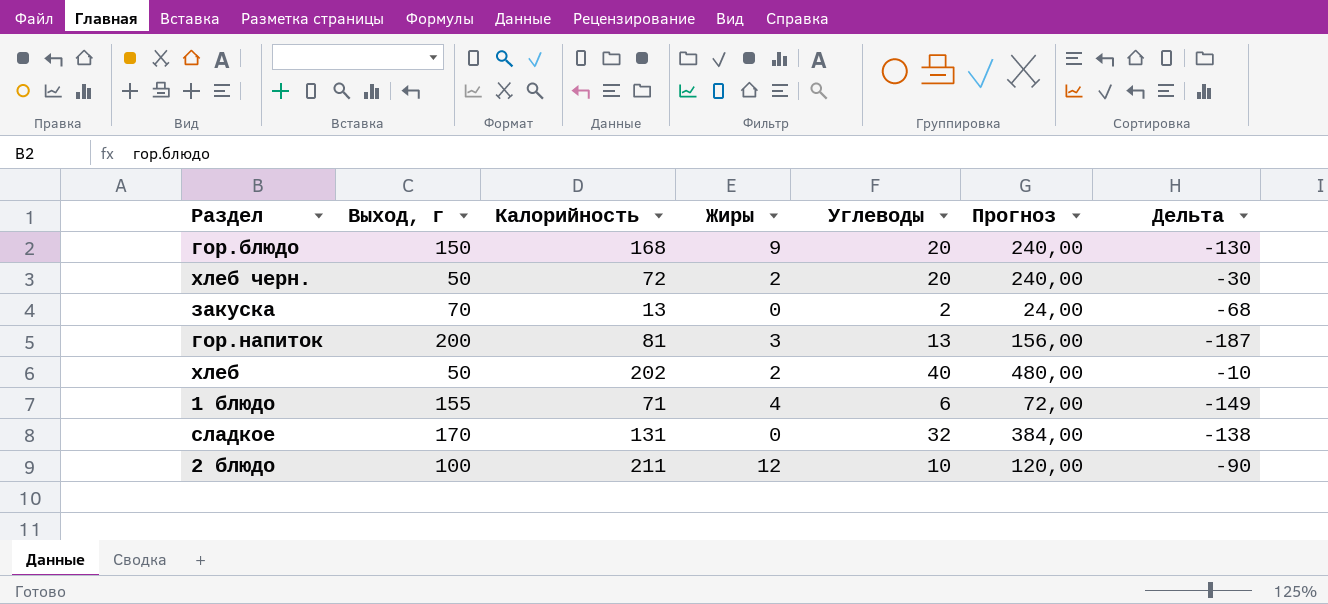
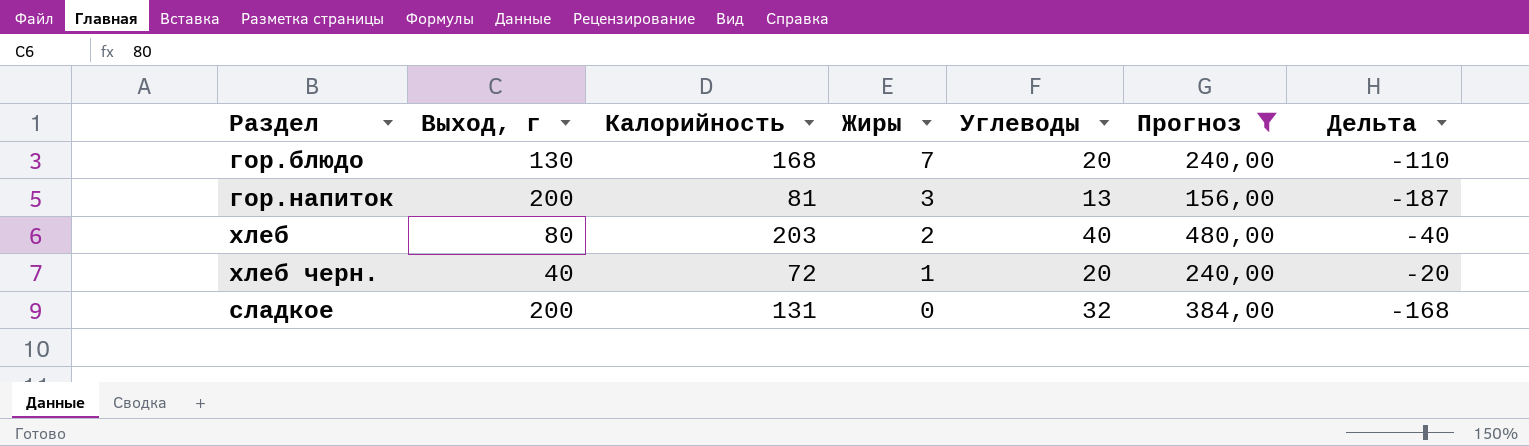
filter: none -> Прогноз >= 156,00
row order: none -> Жиры descending
гор.блюдо | Выход, г: 150 -> 130
гор.блюдо | Жиры: 9 -> 7
гор.блюдо | Дельта: -130 -> -110
хлеб | Выход, г: 50 -> 80
хлеб | Калорийность: 202 -> 203
хлеб | Дельта: -10 -> -40
хлеб черн. | Выход, г: 50 -> 40
хлеб черн. | Жиры: 2 -> 1
хлеб черн. | Дельта: -30 -> -20
сладкое | Выход, г: 170 -> 200
сладкое | Дельта: -138 -> -168

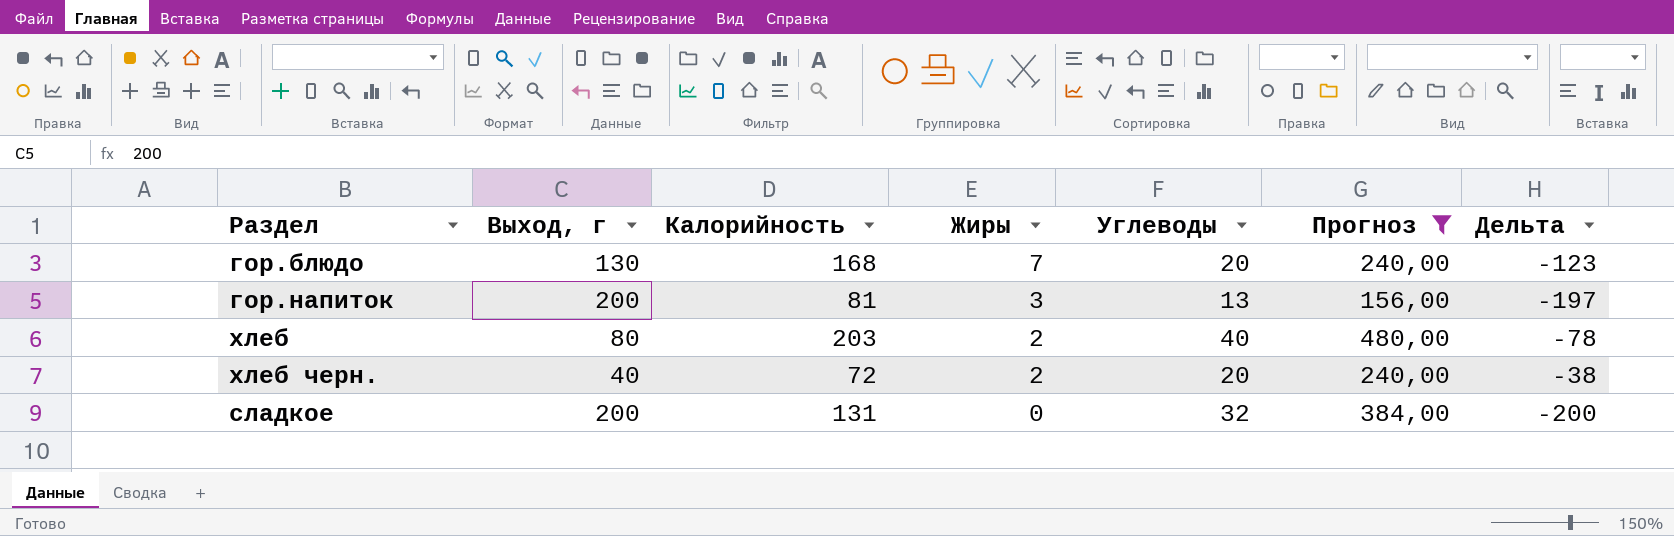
column Дельта | formula: [Углеводы] - [Выход, г] -> [Жиры] - [Выход, г]
хлеб черн. | Жиры: 1 -> 2

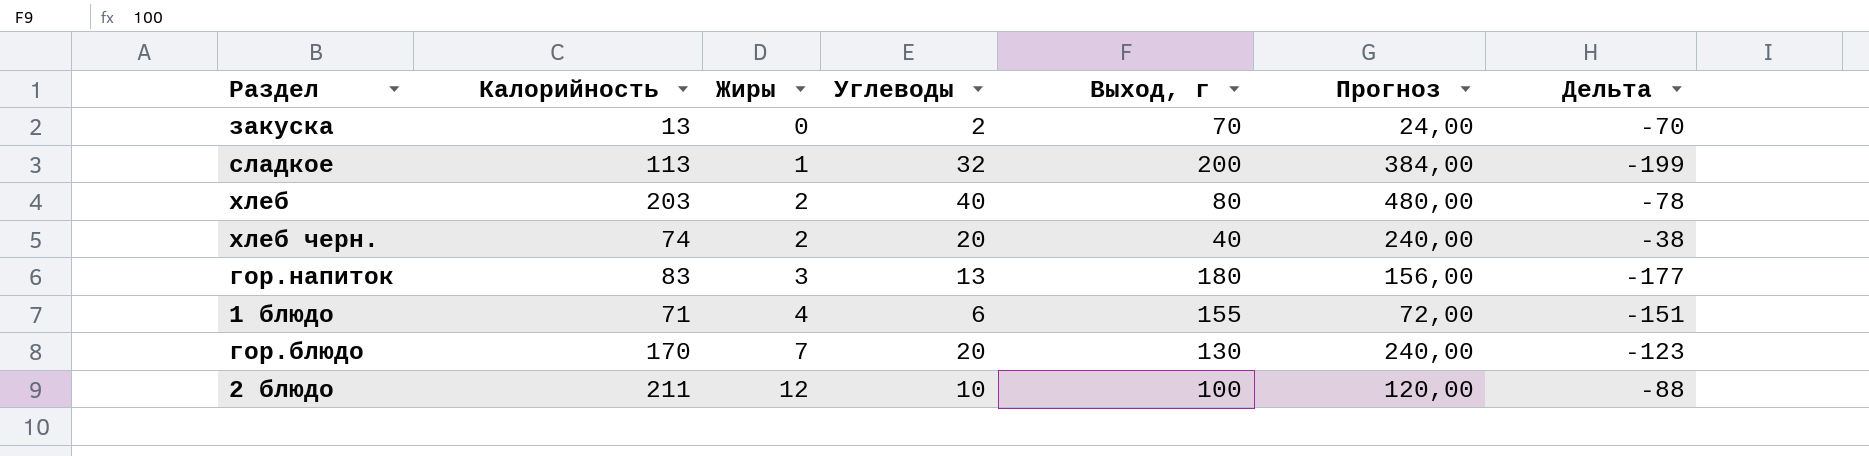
filter: Прогноз >= 156,00 -> none
row order: Жиры descending -> Жиры ascending
column Выход, г | position: 2 -> 5
сладкое | Калорийность: 131 -> 113
сладкое | Жиры: 0 -> 1
сладкое | Дельта: -200 -> -199
хлеб черн. | Калорийность: 72 -> 74
гор.напиток | Калорийность: 81 -> 83
гор.напиток | Выход, г: 200 -> 180
гор.напиток | Дельта: -197 -> -177
гор.блюдо | Калорийность: 168 -> 170

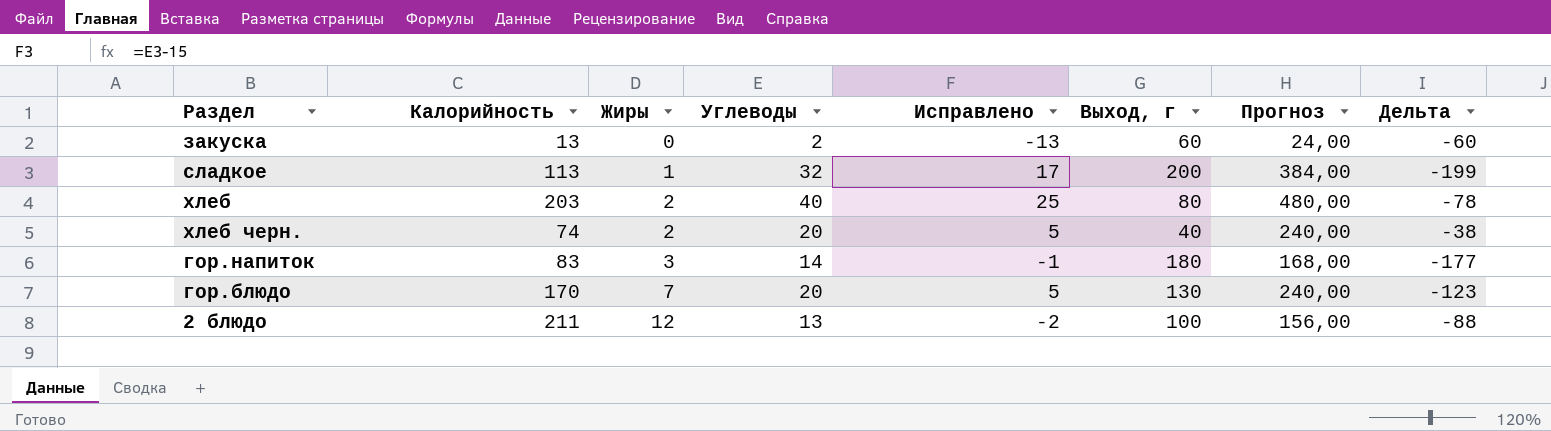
column Исправлено | formula: none -> [Углеводы] - 15
row 1 блюдо: 71 | 4 | 6 | 155 | 72,00 | -151 -> none
закуска | Выход, г: 70 -> 60
закуска | Дельта: -70 -> -60
гор.напиток | Углеводы: 13 -> 14
гор.напиток | Прогноз: 156,00 -> 168,00
2 блюдо | Углеводы: 10 -> 13
2 блюдо | Прогноз: 120,00 -> 156,00

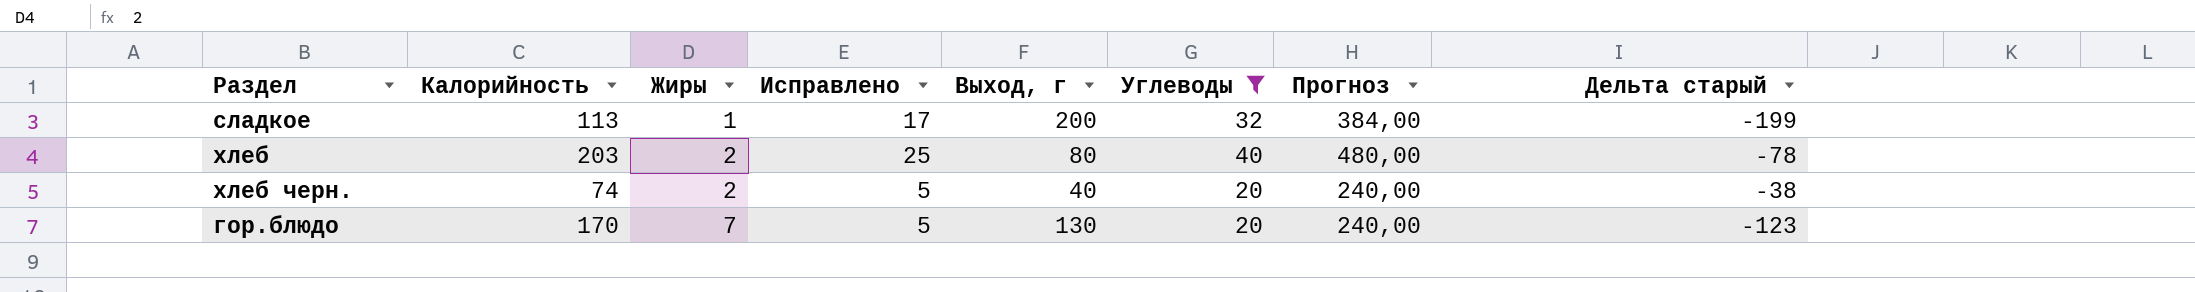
filter: none -> Углеводы >= 20
column Углеводы | position: 4 -> 6
column name: Дельта -> Дельта старый

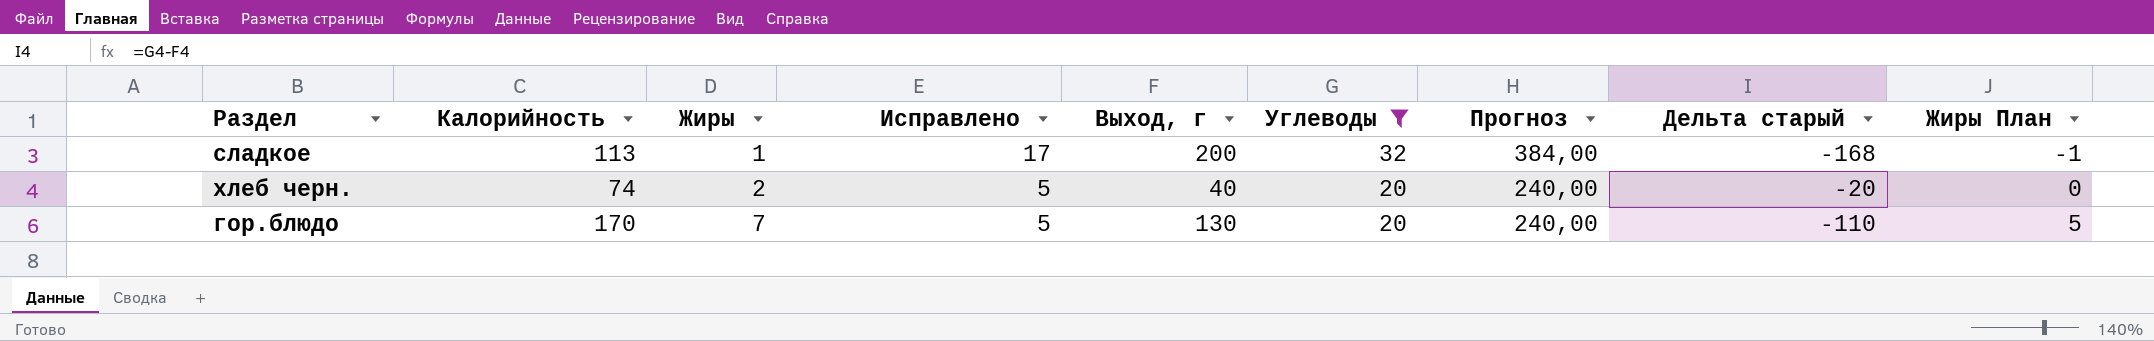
column Дельта старый | formula: [Жиры] - [Выход, г] -> [Углеводы] - [Выход, г]
column Жиры План | formula: none -> [Жиры] - 2
row хлеб: 203 | 2 | 25 | 80 | 40 | 480,00 | -78 -> none

